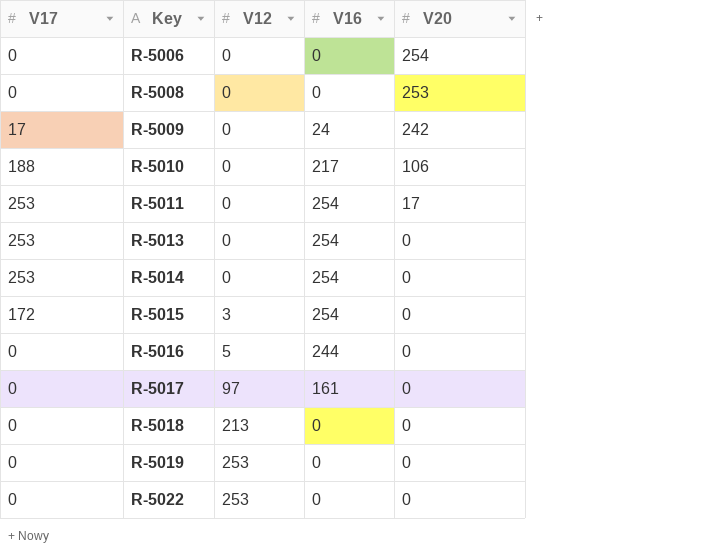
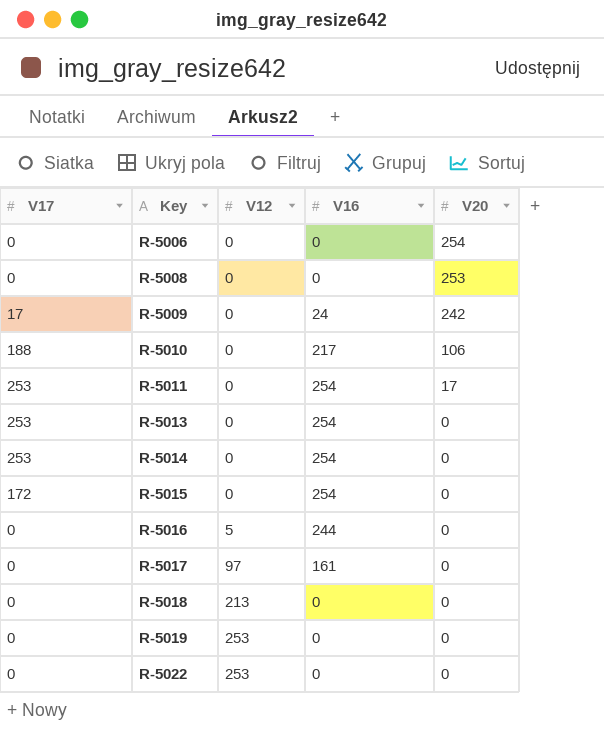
R-5015 | V12: 3 -> 0

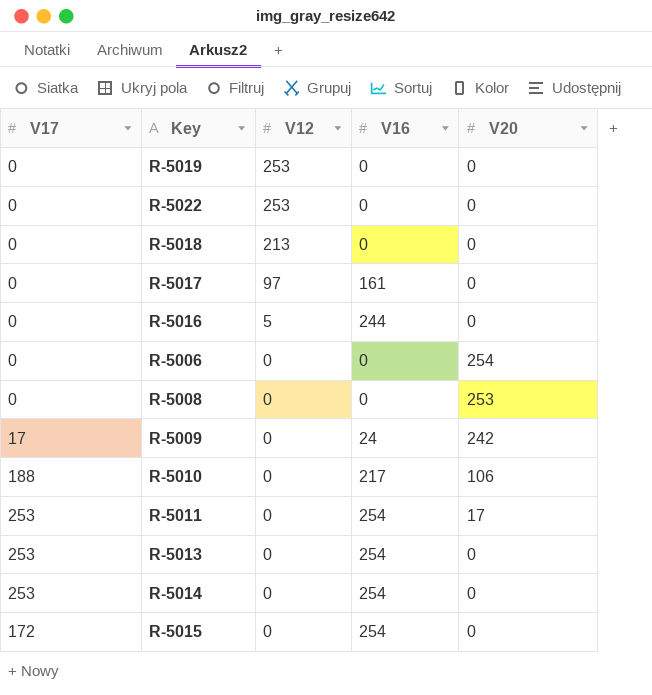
row order: Key ascending -> V12 descending

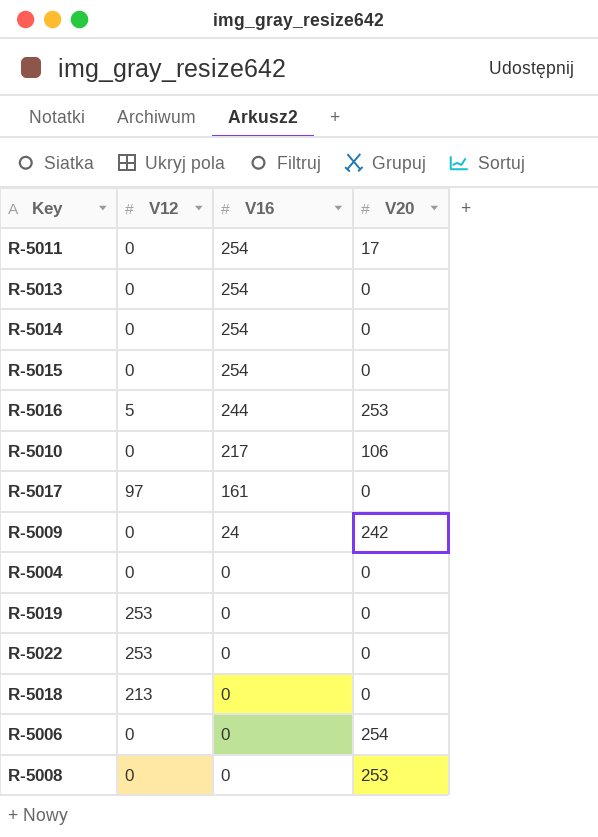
row order: V12 descending -> V16 descending
column V17 | position: 1 -> none
R-5016 | V20: 0 -> 253
row R-5004: none -> 0 | 0 | 0

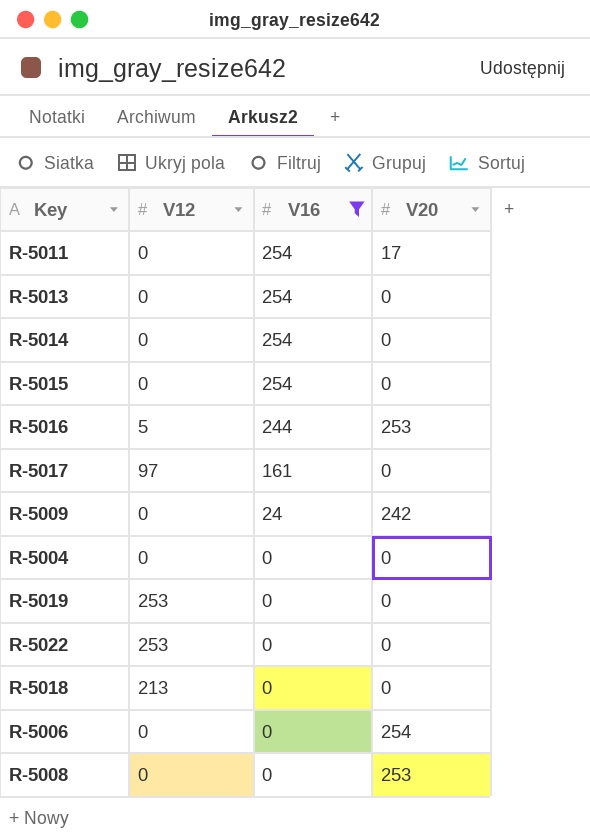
filter: none -> V16 != 217

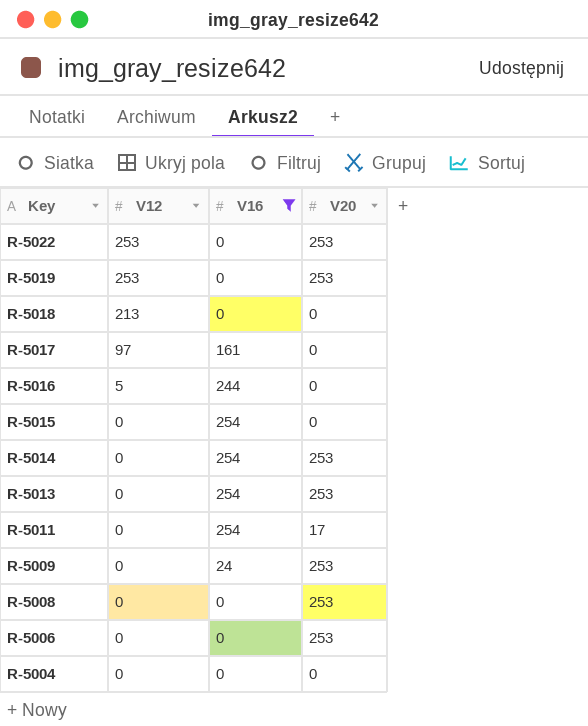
row order: V16 descending -> Key descending
R-5022 | V20: 0 -> 253
R-5019 | V20: 0 -> 253
R-5016 | V20: 253 -> 0
R-5014 | V20: 0 -> 253
R-5013 | V20: 0 -> 253
R-5009 | V20: 242 -> 253
R-5006 | V20: 254 -> 253

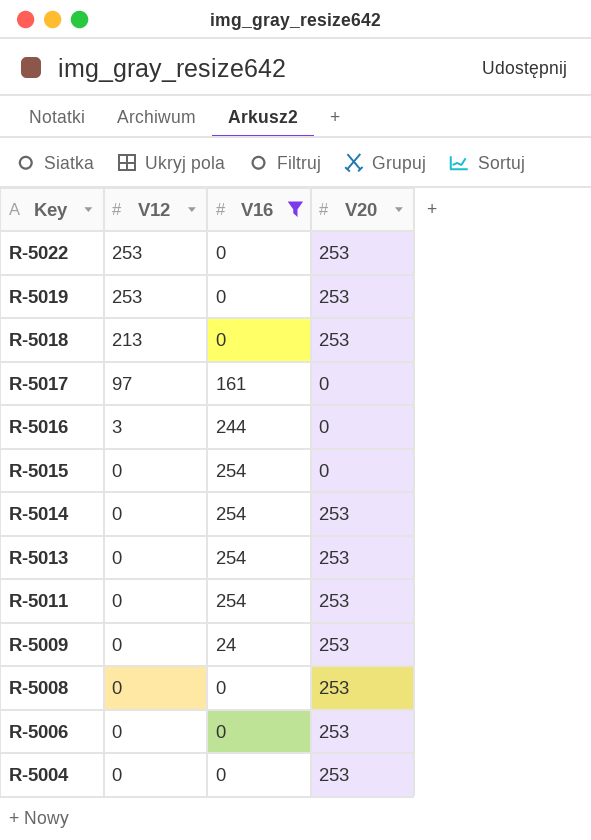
R-5018 | V20: 0 -> 253
R-5016 | V12: 5 -> 3
R-5011 | V20: 17 -> 253
R-5004 | V20: 0 -> 253

